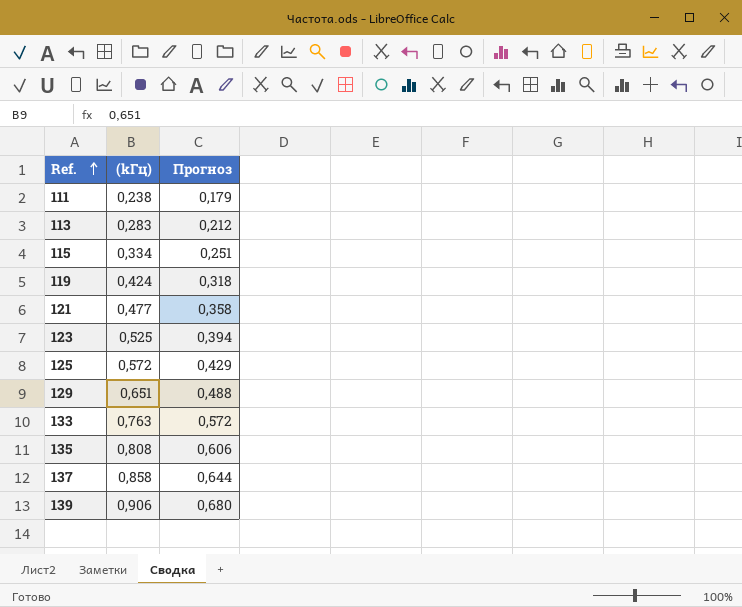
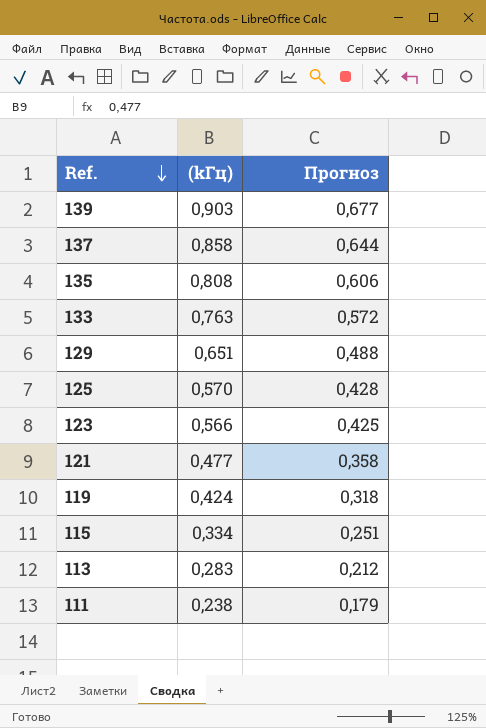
row order: Ref. ascending -> Ref. descending
139 | (kГц): 0,906 -> 0,903
139 | Прогноз: 0,680 -> 0,677
125 | (kГц): 0,572 -> 0,570
125 | Прогноз: 0,429 -> 0,428
123 | (kГц): 0,525 -> 0,566
123 | Прогноз: 0,394 -> 0,425

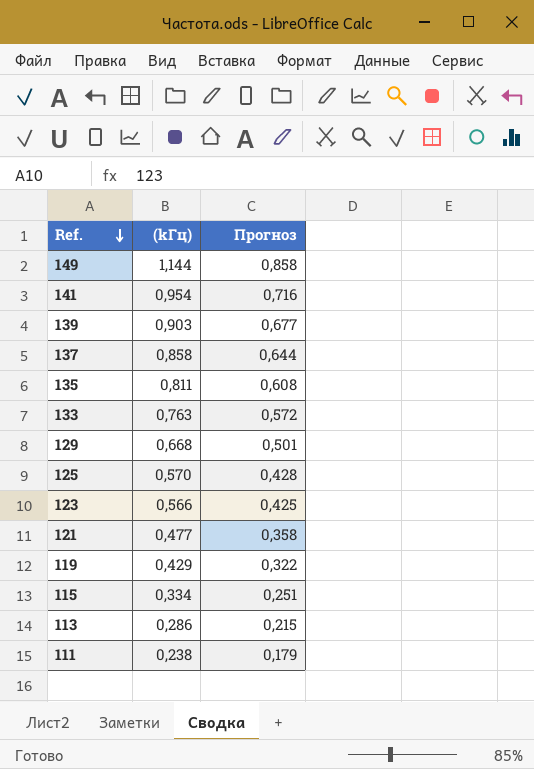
row 149: none -> 1,144 | 0,858
row 141: none -> 0,954 | 0,716
135 | (kГц): 0,808 -> 0,811
135 | Прогноз: 0,606 -> 0,608
129 | (kГц): 0,651 -> 0,668
129 | Прогноз: 0,488 -> 0,501
119 | (kГц): 0,424 -> 0,429
119 | Прогноз: 0,318 -> 0,322
113 | (kГц): 0,283 -> 0,286
113 | Прогноз: 0,212 -> 0,215

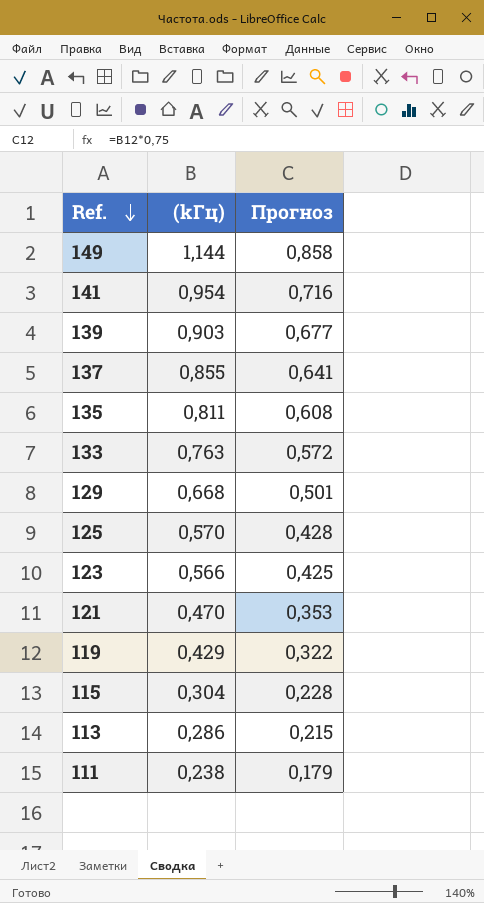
137 | (kГц): 0,858 -> 0,855
137 | Прогноз: 0,644 -> 0,641
121 | (kГц): 0,477 -> 0,470
121 | Прогноз: 0,358 -> 0,353
115 | (kГц): 0,334 -> 0,304
115 | Прогноз: 0,251 -> 0,228

